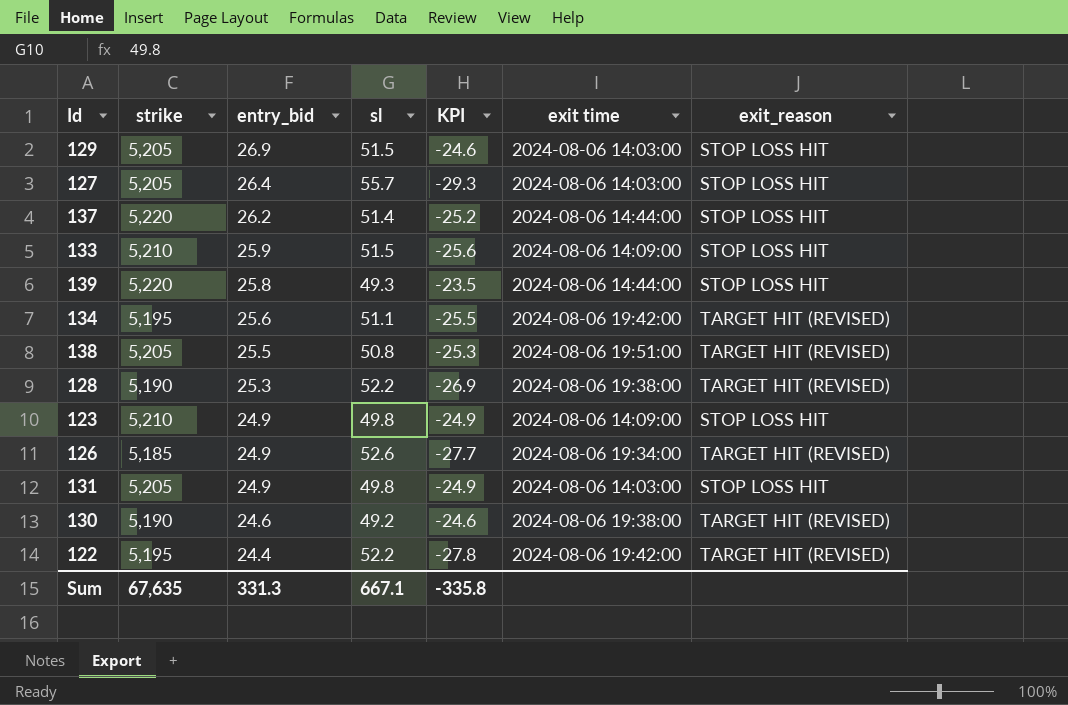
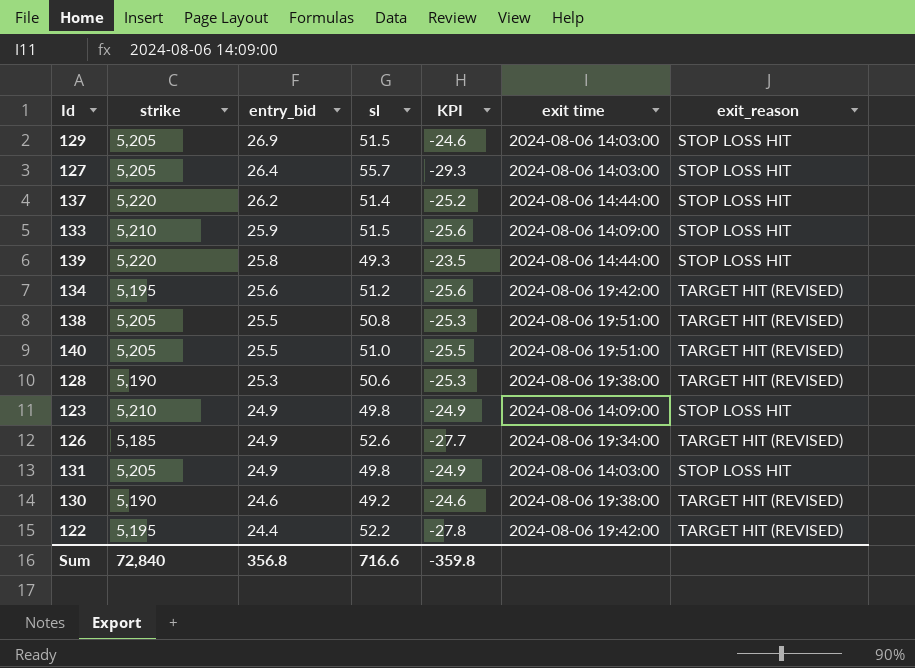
134 | sl: 51.1 -> 51.2
134 | KPI: -25.5 -> -25.6
row 140: none -> 5,205 | 25.5 | 51.0 | -25.5 | 2024-08-06 19:51:00 | TARGET HIT (REVISED)
128 | sl: 52.2 -> 50.6
128 | KPI: -26.9 -> -25.3
Sum | strike: 67,635 -> 72,840
Sum | entry_bid: 331.3 -> 356.8
Sum | sl: 667.1 -> 716.6
Sum | KPI: -335.8 -> -359.8

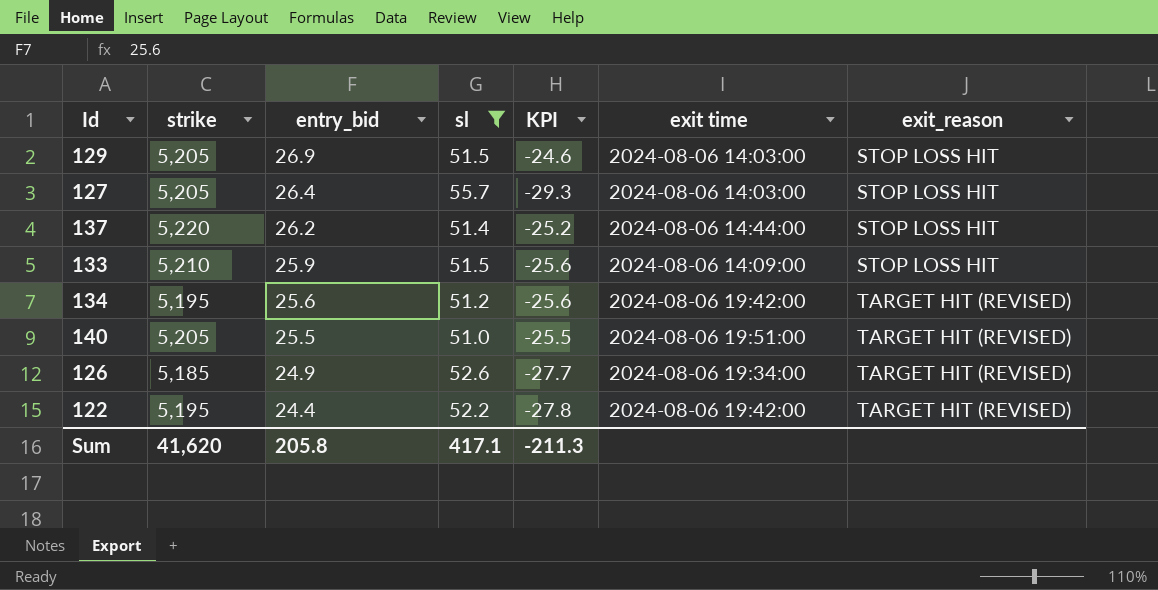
filter: none -> sl >= 51.0
Sum | strike: 72,840 -> 41,620
Sum | entry_bid: 356.8 -> 205.8
Sum | sl: 716.6 -> 417.1
Sum | KPI: -359.8 -> -211.3

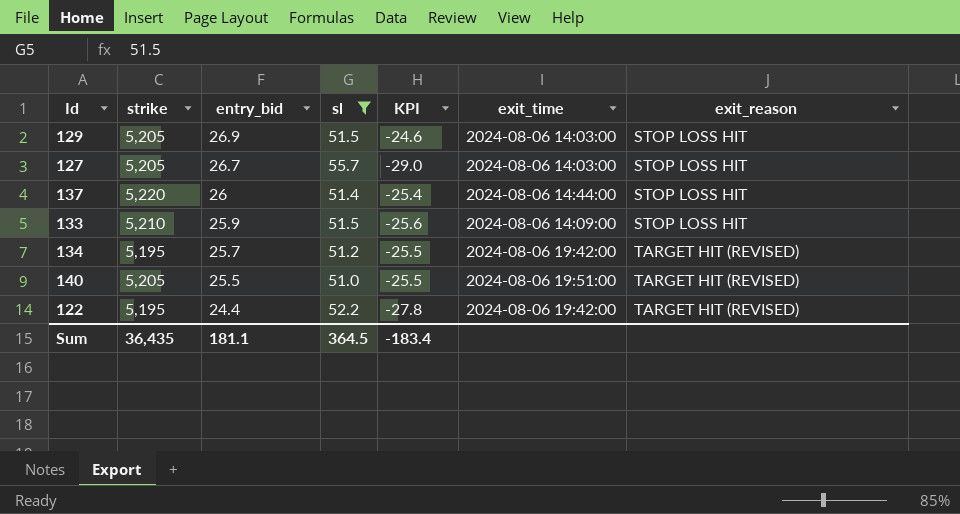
column name: exit time -> exit_time
row 126: 5,185 | 24.9 | 52.6 | -27.7 | 2024-08-06 19:34:00 | TARGET HIT (REVISED) -> none
127 | entry_bid: 26.4 -> 26.7
127 | KPI: -29.3 -> -29.0
137 | entry_bid: 26.2 -> 26
137 | KPI: -25.2 -> -25.4
134 | entry_bid: 25.6 -> 25.7
134 | KPI: -25.6 -> -25.5
Sum | strike: 41,620 -> 36,435
Sum | entry_bid: 205.8 -> 181.1
Sum | sl: 417.1 -> 364.5
Sum | KPI: -211.3 -> -183.4

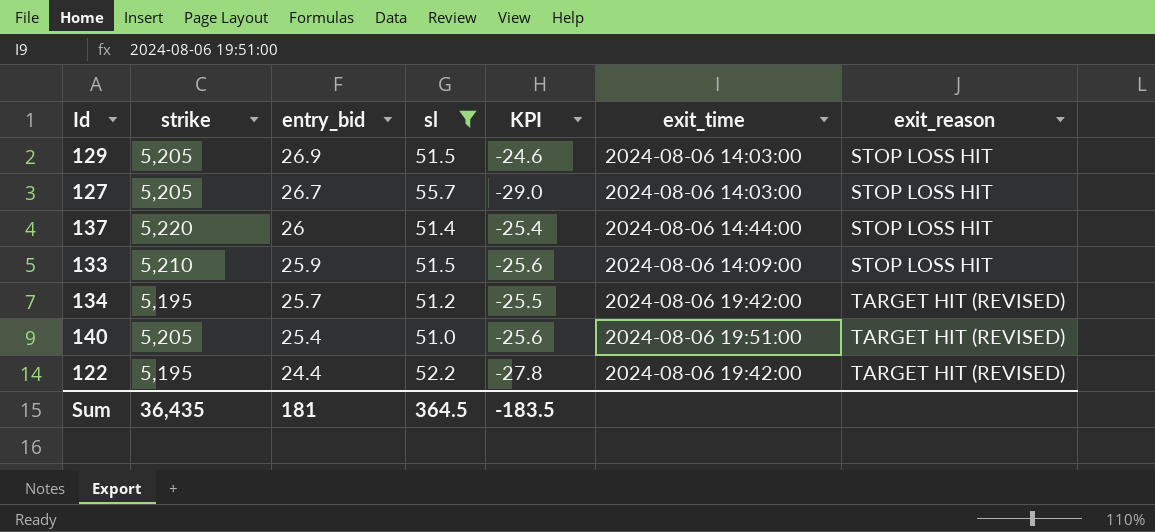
140 | entry_bid: 25.5 -> 25.4
140 | KPI: -25.5 -> -25.6
Sum | entry_bid: 181.1 -> 181
Sum | KPI: -183.4 -> -183.5

